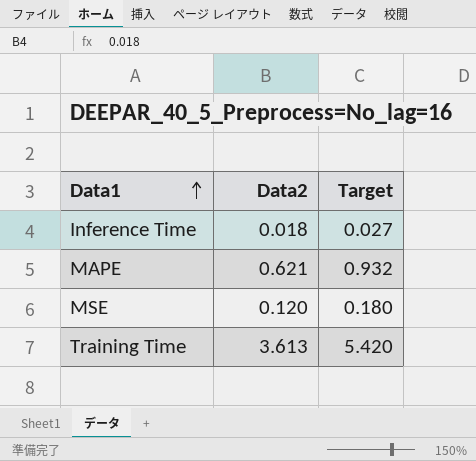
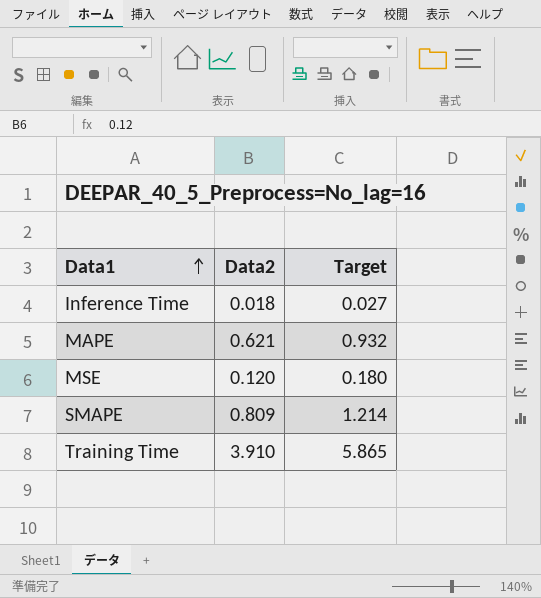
row SMAPE: none -> 0.809 | 1.214
Training Time | Data2: 3.613 -> 3.910
Training Time | Target: 5.420 -> 5.865

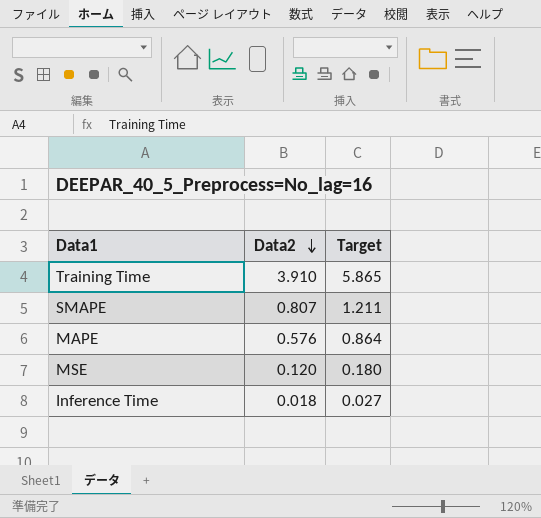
row order: Data1 ascending -> Data2 descending
SMAPE | Data2: 0.809 -> 0.807
SMAPE | Target: 1.214 -> 1.211
MAPE | Data2: 0.621 -> 0.576
MAPE | Target: 0.932 -> 0.864

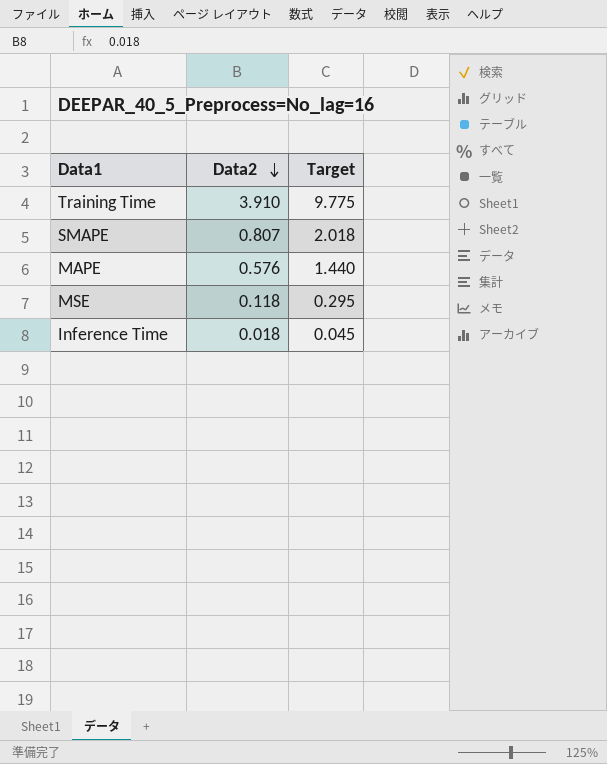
column Target | formula: [Data2] * 1.5 -> [Data2] * 2.5
MSE | Data2: 0.120 -> 0.118

